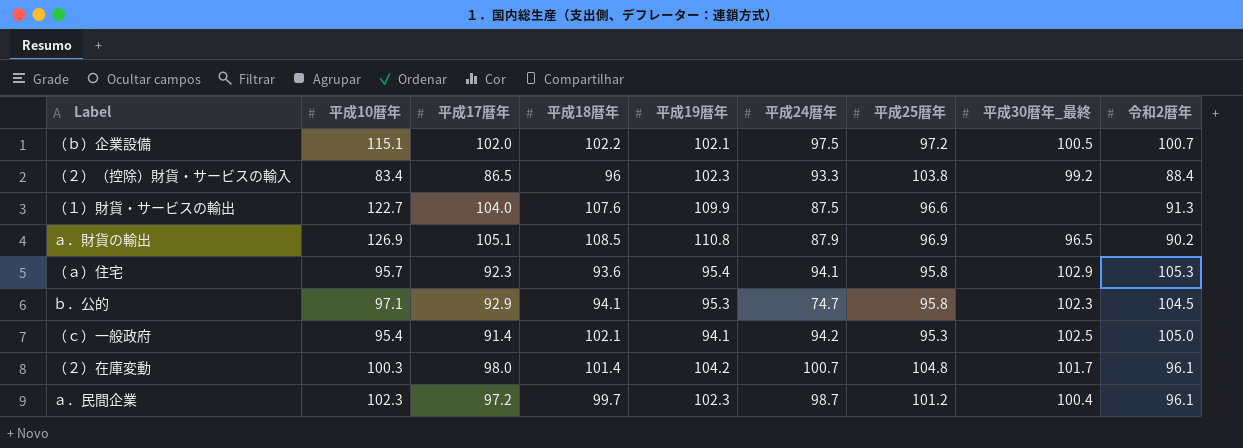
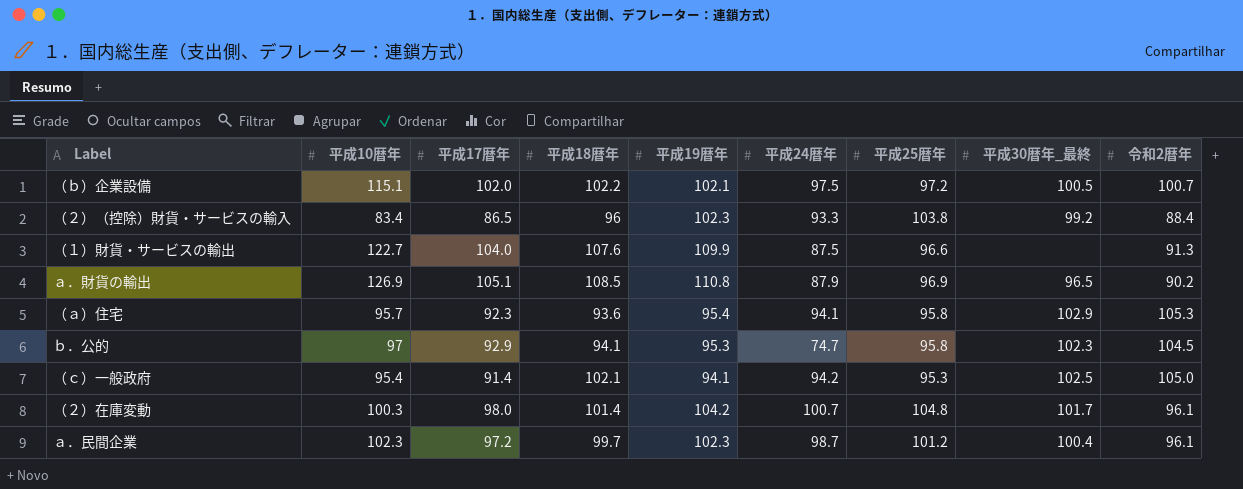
ｂ．公的 | 平成10暦年: 97.1 -> 97

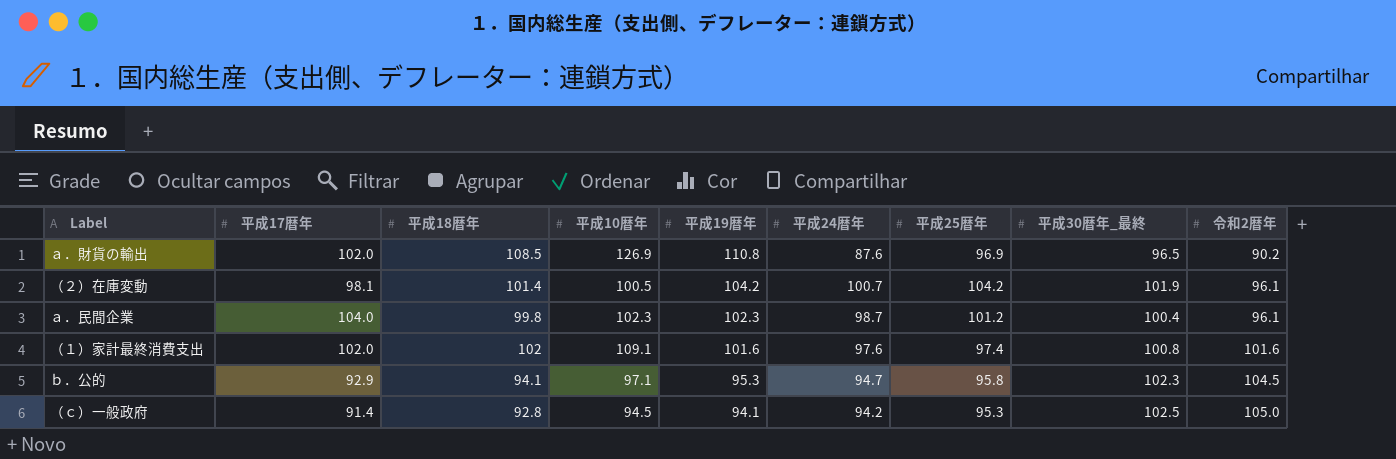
row order: none -> 平成19暦年 descending
column 平成10暦年 | position: 2 -> 4
row （ｂ）企業設備: 115.1 | 102.0 | 102.2 | 102.1 | 97.5 | 97.2 | 100.5 | 100.7 -> none
row （２）（控除）財貨・サービスの輸入: 83.4 | 86.5 | 96 | 102.3 | 93.3 | 103.8 | 99.2 | 88.4 -> none
row （１）財貨・サービスの輸出: 122.7 | 104.0 | 107.6 | 109.9 | 87.5 | 96.6 | none | 91.3 -> none
row （ａ）住宅: 95.7 | 92.3 | 93.6 | 95.4 | 94.1 | 95.8 | 102.9 | 105.3 -> none
ａ．財貨の輸出 | 平成17暦年: 105.1 -> 102.0
ａ．財貨の輸出 | 平成24暦年: 87.9 -> 87.6
（２）在庫変動 | 平成17暦年: 98.0 -> 98.1
（２）在庫変動 | 平成10暦年: 100.3 -> 100.5
（２）在庫変動 | 平成25暦年: 104.8 -> 104.2
（２）在庫変動 | 平成30暦年_最終: 101.7 -> 101.9
ａ．民間企業 | 平成17暦年: 97.2 -> 104.0
ａ．民間企業 | 平成18暦年: 99.7 -> 99.8
row （１）家計最終消費支出: none -> 102.0 | 102 | 109.1 | 101.6 | 97.6 | 97.4 | 100.8 | 101.6
ｂ．公的 | 平成10暦年: 97 -> 97.1
ｂ．公的 | 平成24暦年: 74.7 -> 94.7
（ｃ）一般政府 | 平成18暦年: 102.1 -> 92.8
（ｃ）一般政府 | 平成10暦年: 95.4 -> 94.5

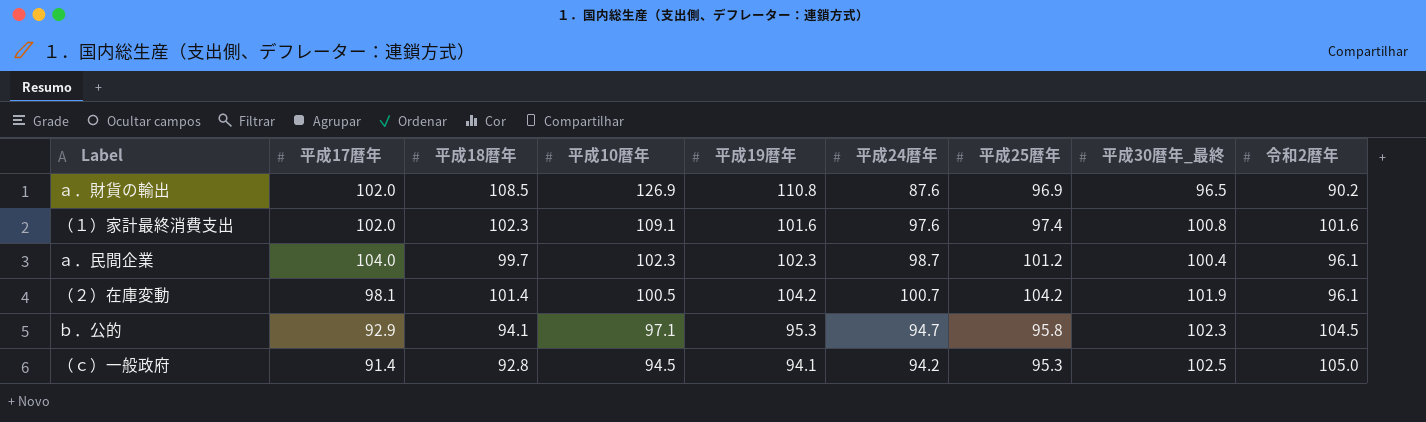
row order: 平成19暦年 descending -> 平成10暦年 descending
（１）家計最終消費支出 | 平成18暦年: 102 -> 102.3
ａ．民間企業 | 平成18暦年: 99.8 -> 99.7

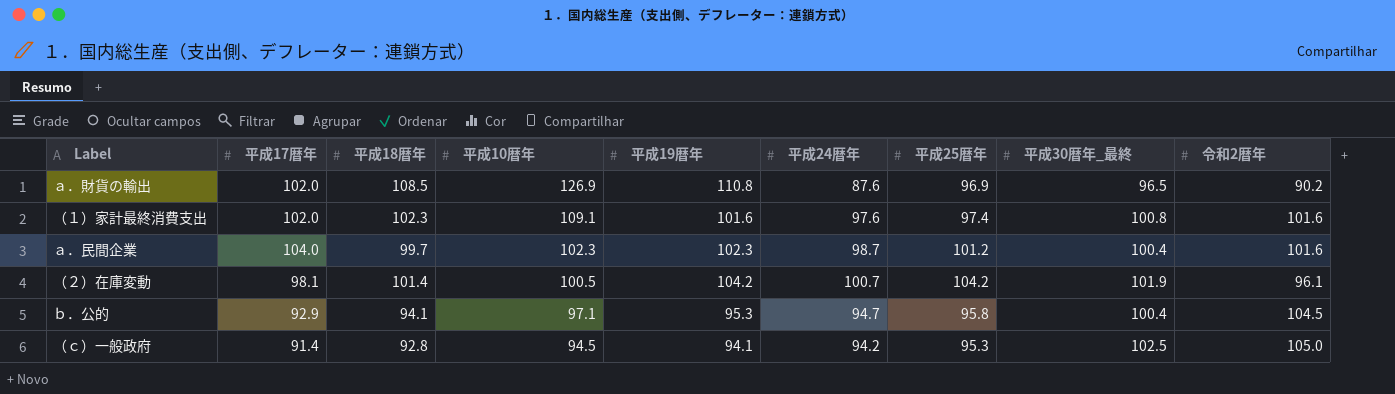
ａ．民間企業 | 令和2暦年: 96.1 -> 101.6
ｂ．公的 | 平成30暦年_最終: 102.3 -> 100.4

